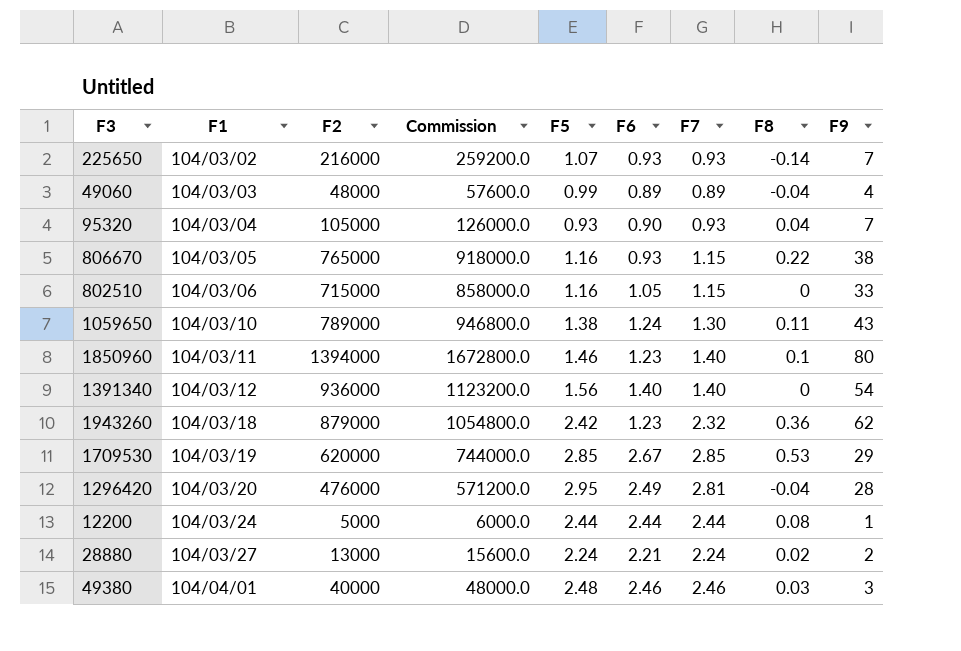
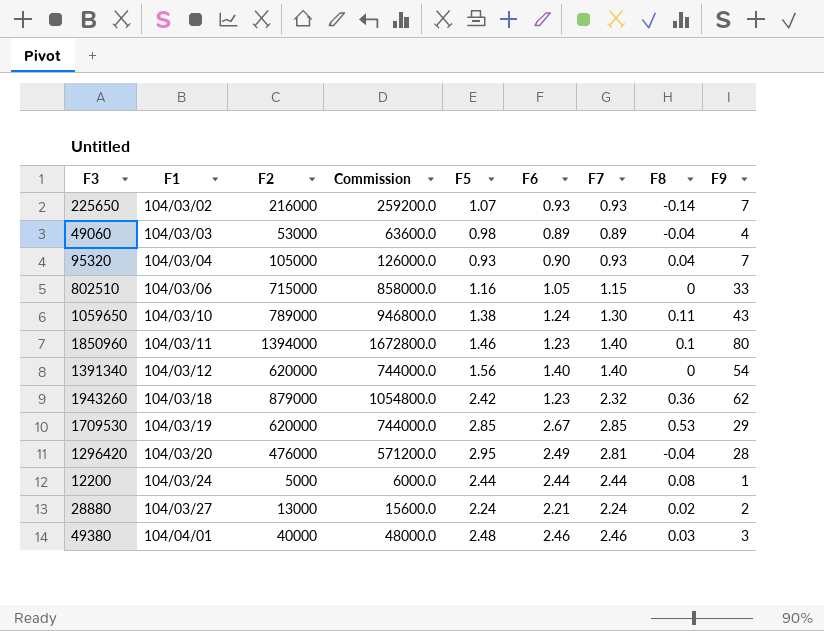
row 806670: 104/03/05 | 765000 | 918000.0 | 1.16 | 0.93 | 1.15 | 0.22 | 38 -> none
49060 | F2: 48000 -> 53000
49060 | Commission: 57600.0 -> 63600.0
49060 | F5: 0.99 -> 0.98
1391340 | F2: 936000 -> 620000
1391340 | Commission: 1123200.0 -> 744000.0

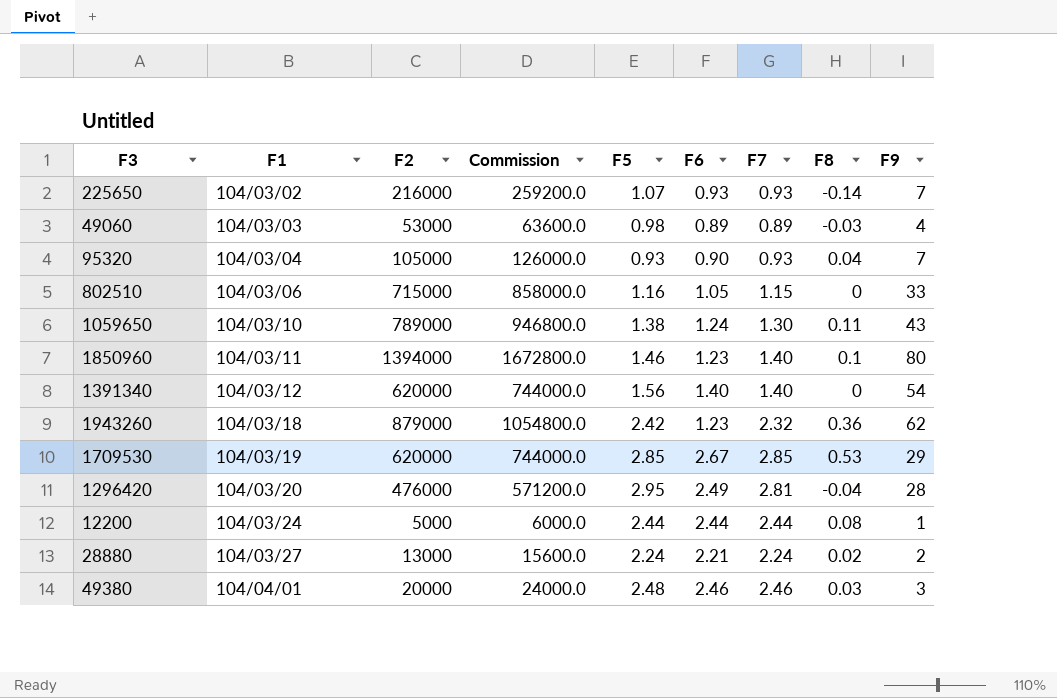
49060 | F8: -0.04 -> -0.03
49380 | F2: 40000 -> 20000
49380 | Commission: 48000.0 -> 24000.0

